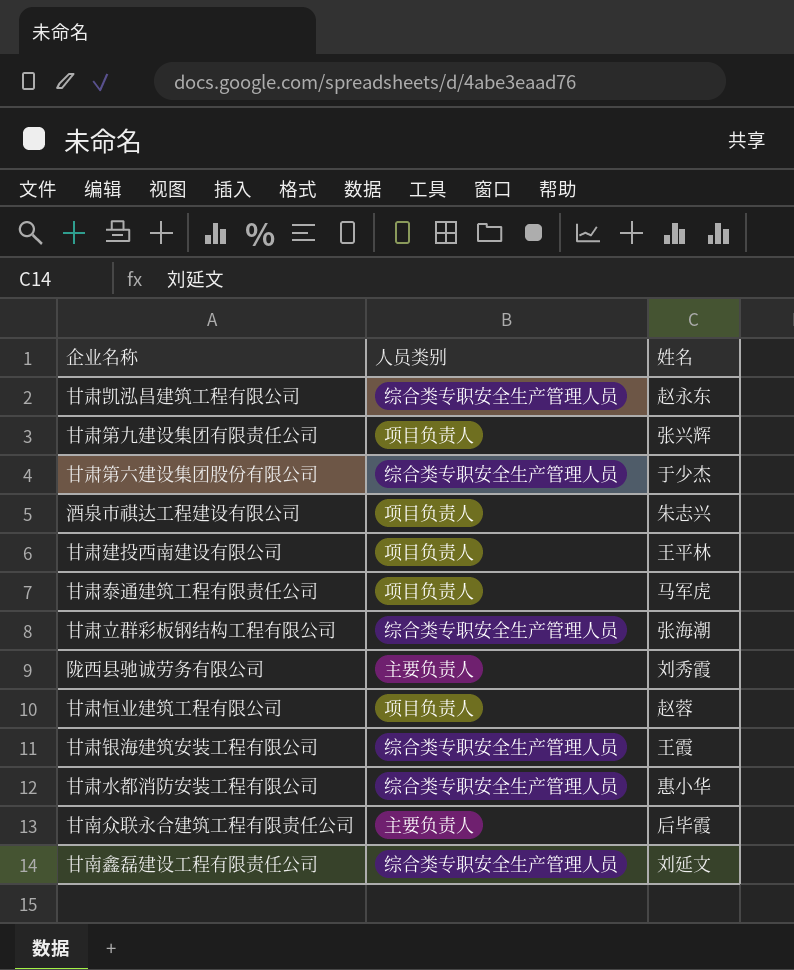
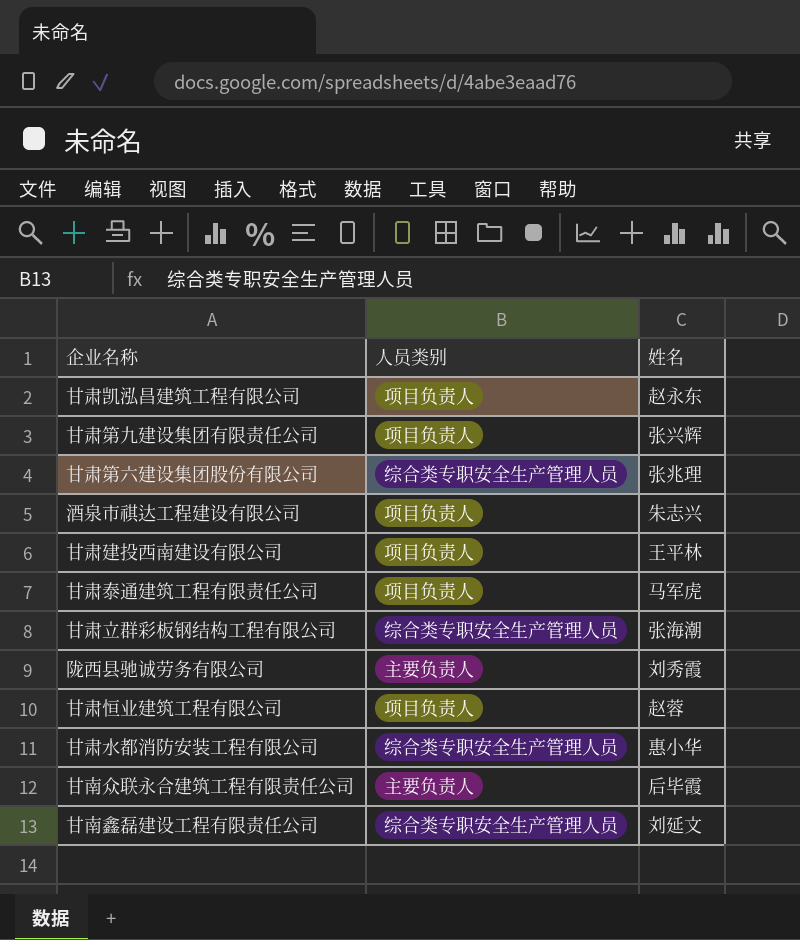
row 甘肃银海建筑安装工程有限公司: 综合类专职安全生产管理人员 | 王霞 -> none
甘肃凯泓昌建筑工程有限公司 | 人员类别: 综合类专职安全生产管理人员 -> 项目负责人
甘肃第六建设集团股份有限公司 | 姓名: 于少杰 -> 张兆理

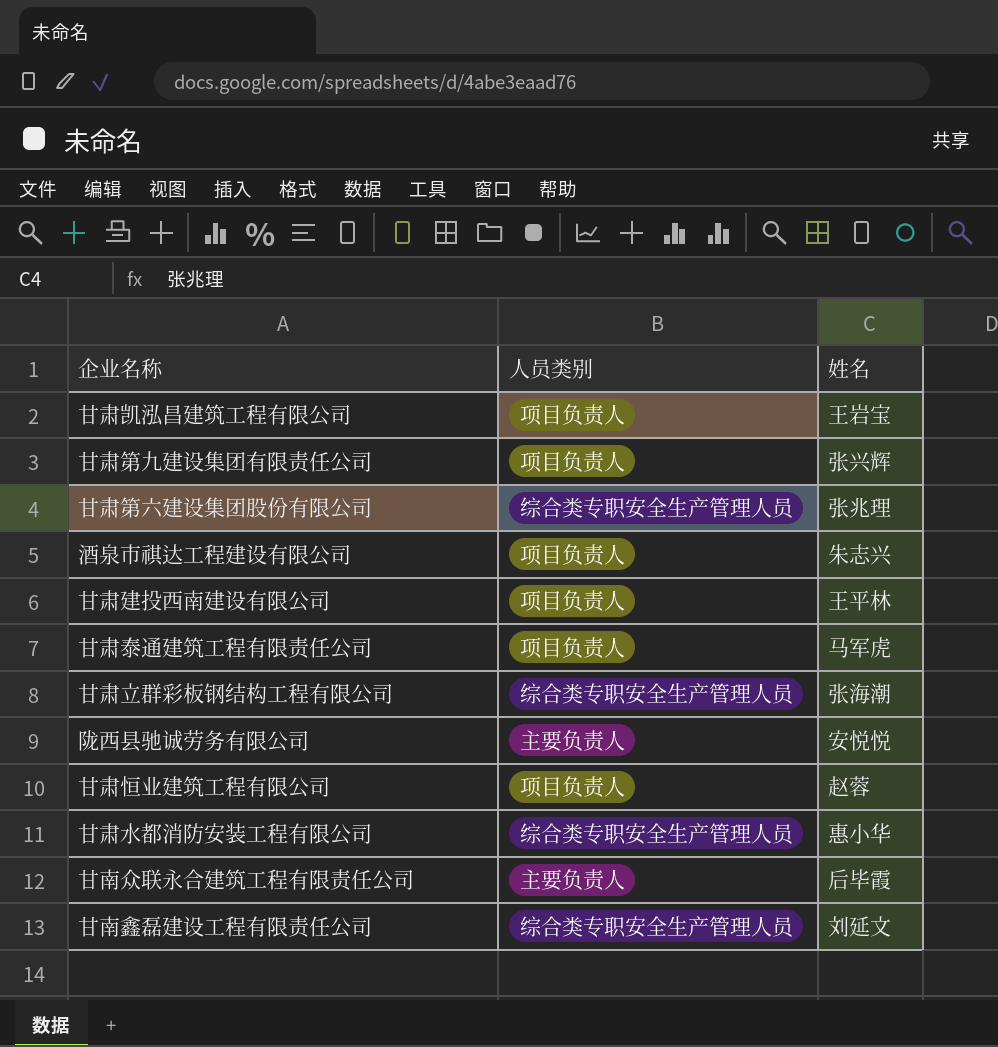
甘肃凯泓昌建筑工程有限公司 | 姓名: 赵永东 -> 王岩宝
陇西县驰诚劳务有限公司 | 姓名: 刘秀霞 -> 安悦悦

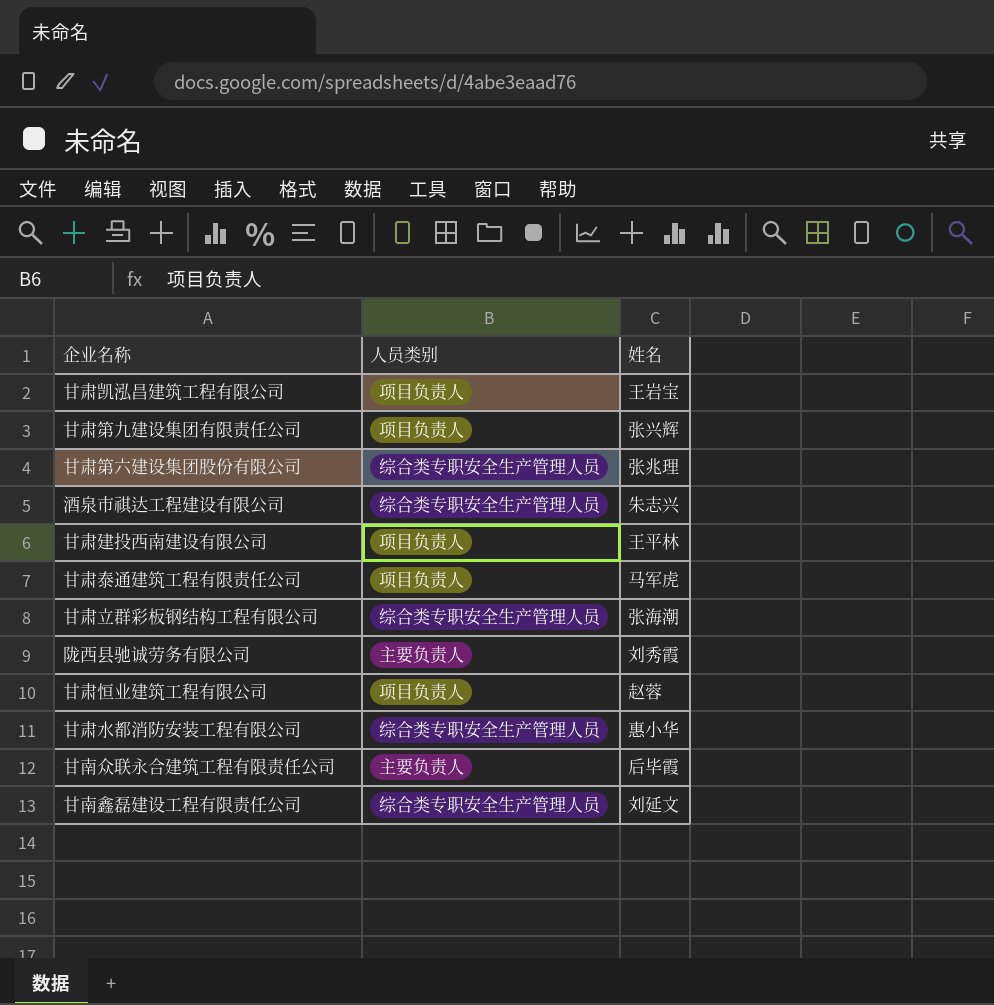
酒泉市祺达工程建设有限公司 | 人员类别: 项目负责人 -> 综合类专职安全生产管理人员
陇西县驰诚劳务有限公司 | 姓名: 安悦悦 -> 刘秀霞

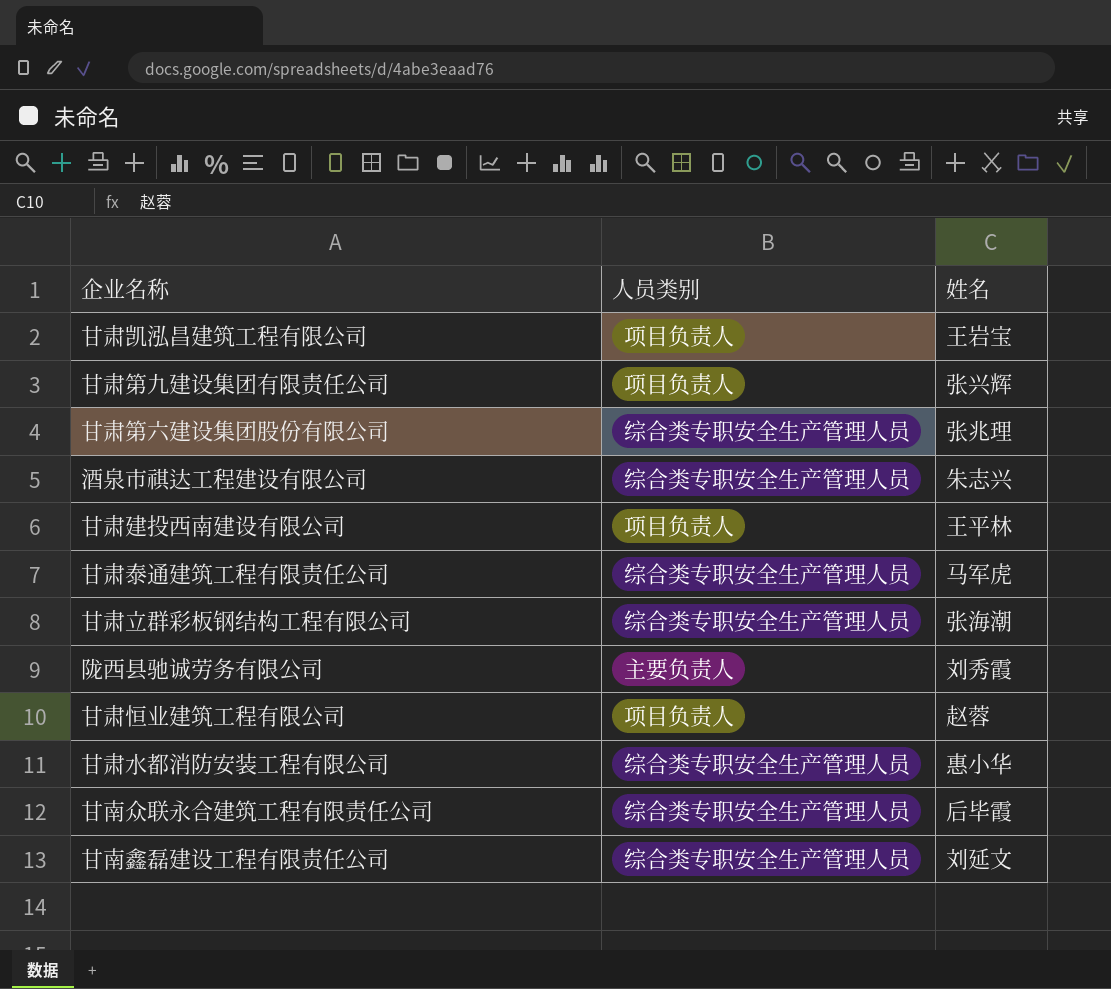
甘肃泰通建筑工程有限责任公司 | 人员类别: 项目负责人 -> 综合类专职安全生产管理人员
甘南众联永合建筑工程有限责任公司 | 人员类别: 主要负责人 -> 综合类专职安全生产管理人员

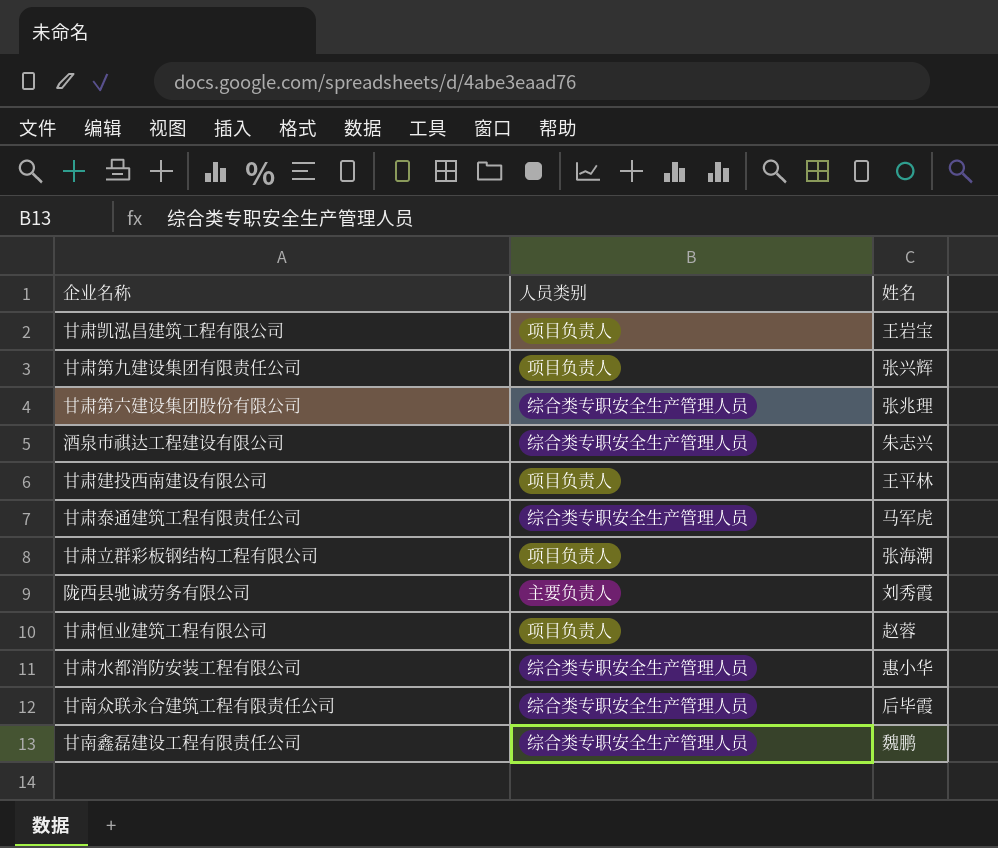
甘肃立群彩板钢结构工程有限公司 | 人员类别: 综合类专职安全生产管理人员 -> 项目负责人
甘南鑫磊建设工程有限责任公司 | 姓名: 刘延文 -> 魏鹏

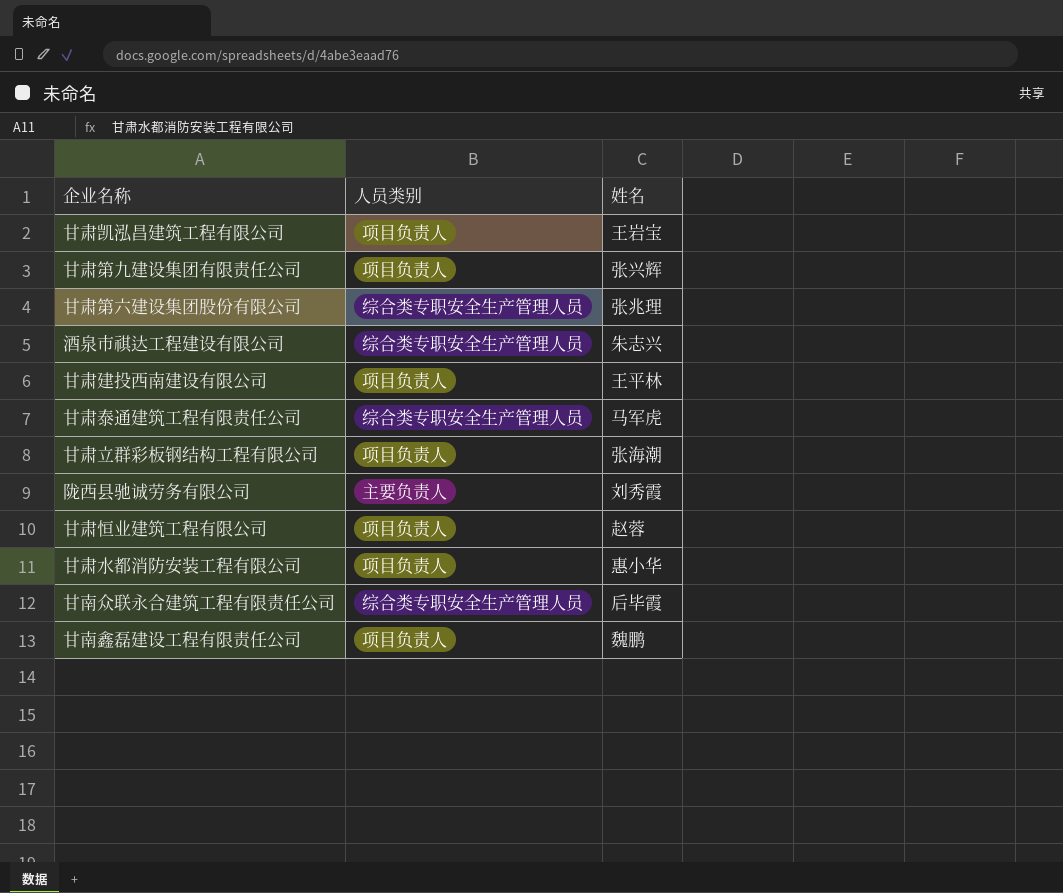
甘肃水都消防安装工程有限公司 | 人员类别: 综合类专职安全生产管理人员 -> 项目负责人
甘南鑫磊建设工程有限责任公司 | 人员类别: 综合类专职安全生产管理人员 -> 项目负责人

